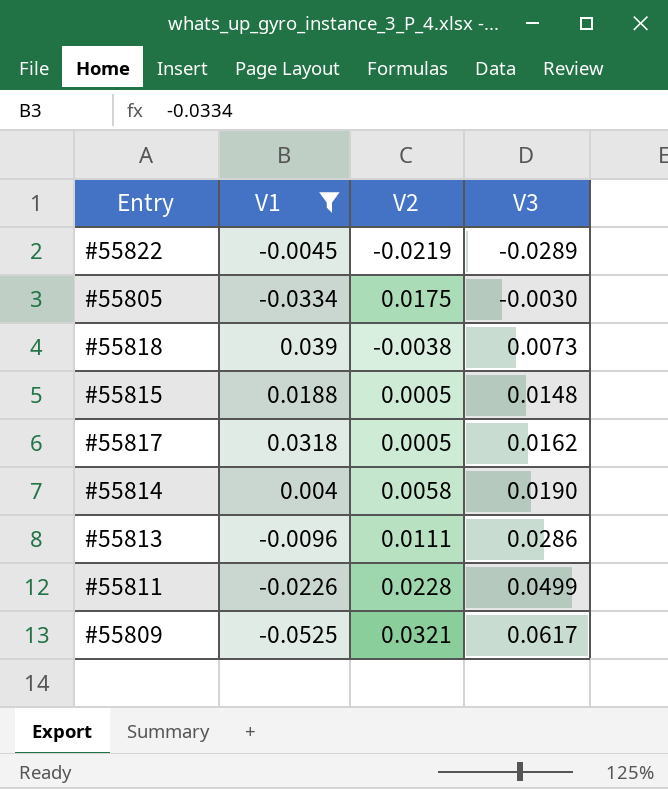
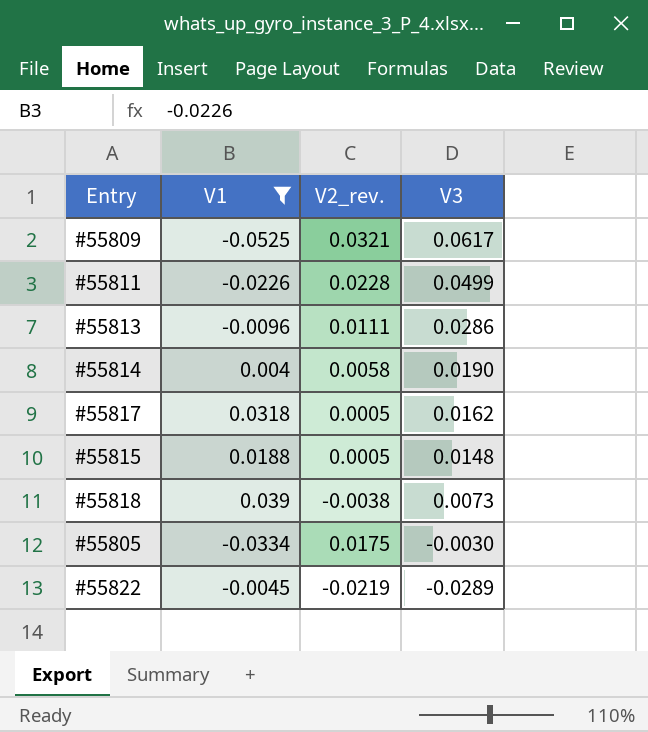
row order: V3 ascending -> V3 descending
column name: V2 -> V2_rev.

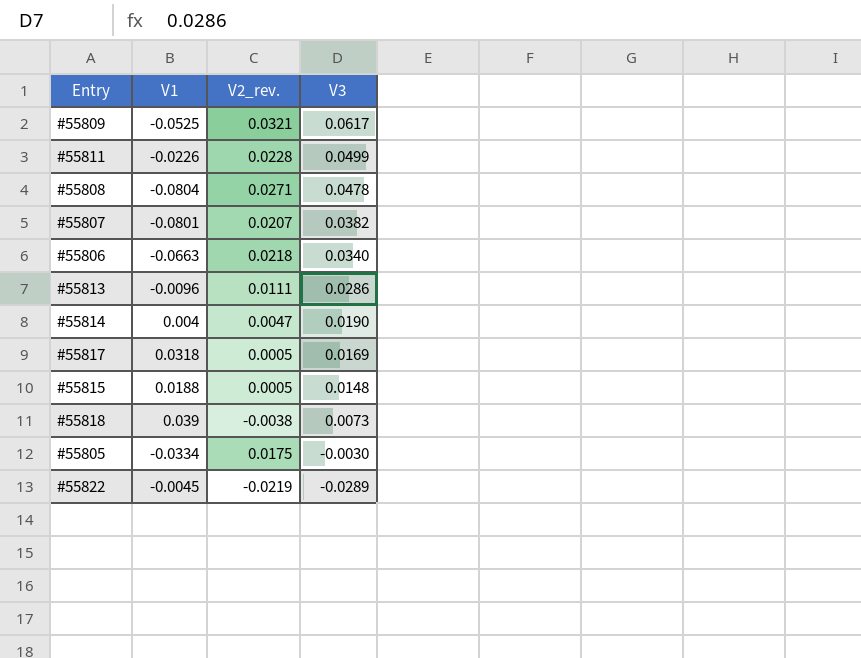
filter: V1 >= -0.0525 -> none
#55814 | V2_rev.: 0.0058 -> 0.0047
#55817 | V3: 0.0162 -> 0.0169

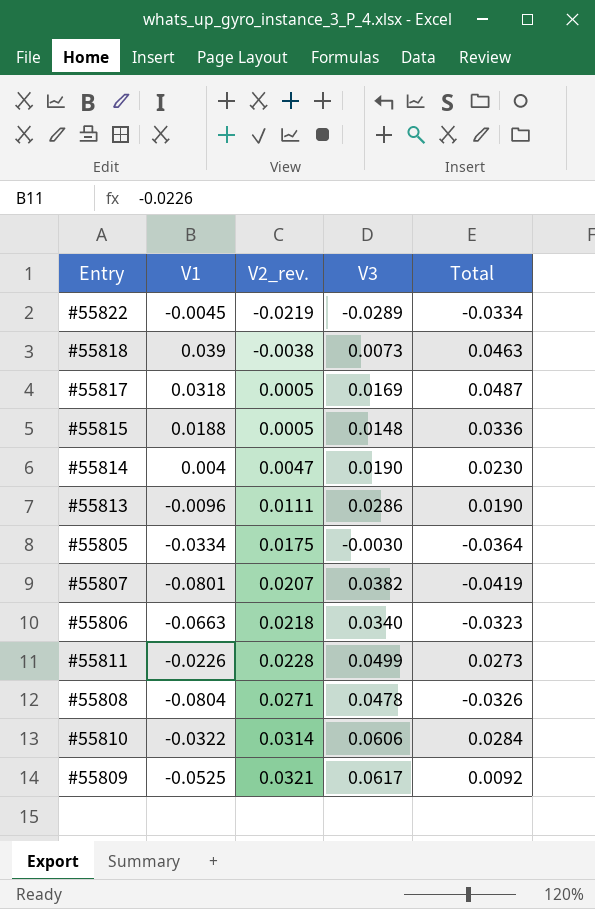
row order: V3 descending -> V2_rev. ascending
column Total | formula: none -> [V1] + [V3]
row #55810: none -> -0.0322 | 0.0314 | 0.0606 | 0.0284

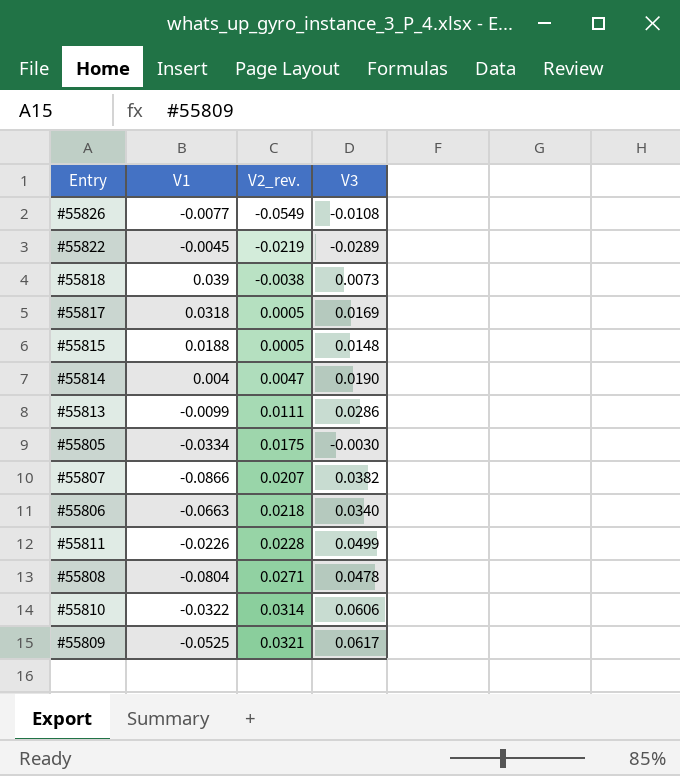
column Total | formula: [V1] + [V3] -> none
row #55826: none -> -0.0077 | -0.0549 | -0.0108
#55813 | V1: -0.0096 -> -0.0099
#55807 | V1: -0.0801 -> -0.0866

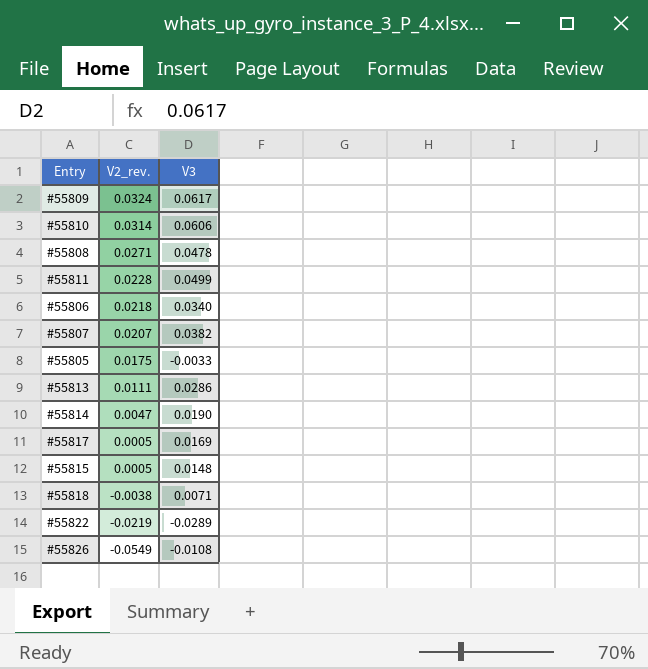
row order: V2_rev. ascending -> V2_rev. descending
column V1 | position: 2 -> none
#55809 | V2_rev.: 0.0321 -> 0.0324
#55805 | V3: -0.0030 -> -0.0033
#55818 | V3: 0.0073 -> 0.0071

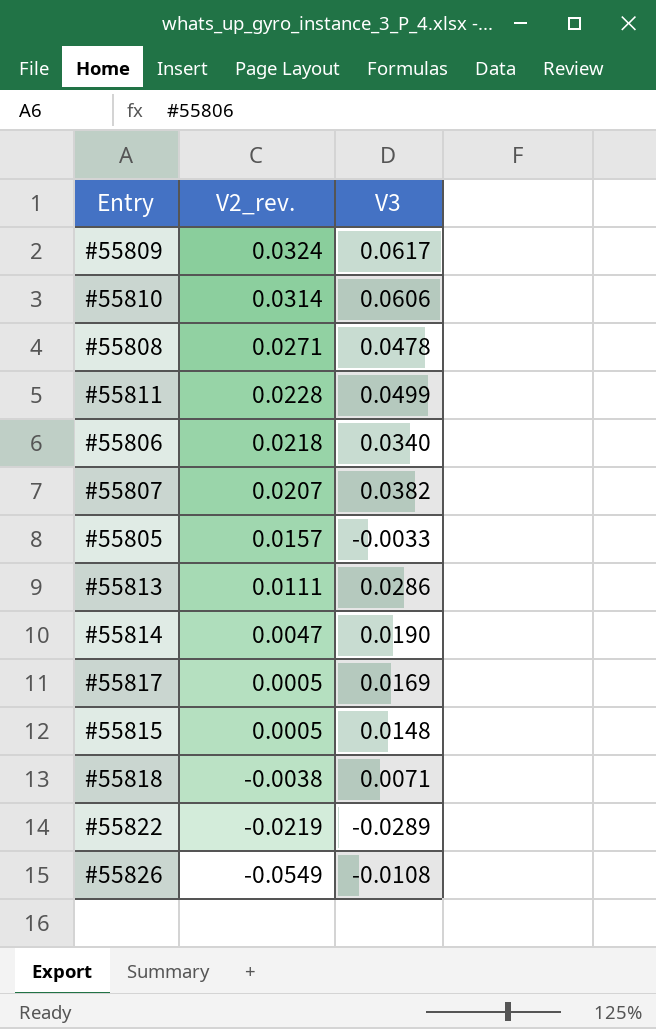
#55805 | V2_rev.: 0.0175 -> 0.0157

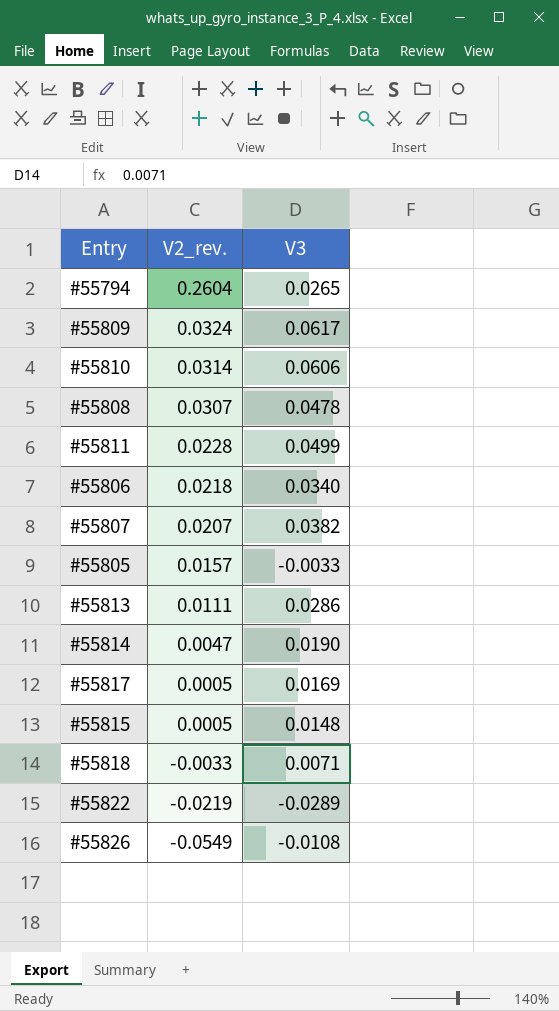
row #55794: none -> 0.2604 | 0.0265
#55808 | V2_rev.: 0.0271 -> 0.0307
#55818 | V2_rev.: -0.0038 -> -0.0033

